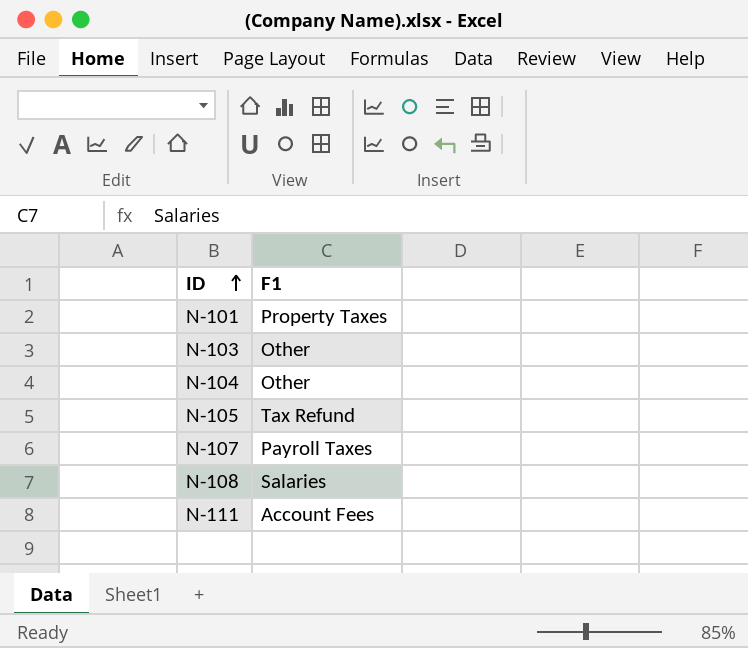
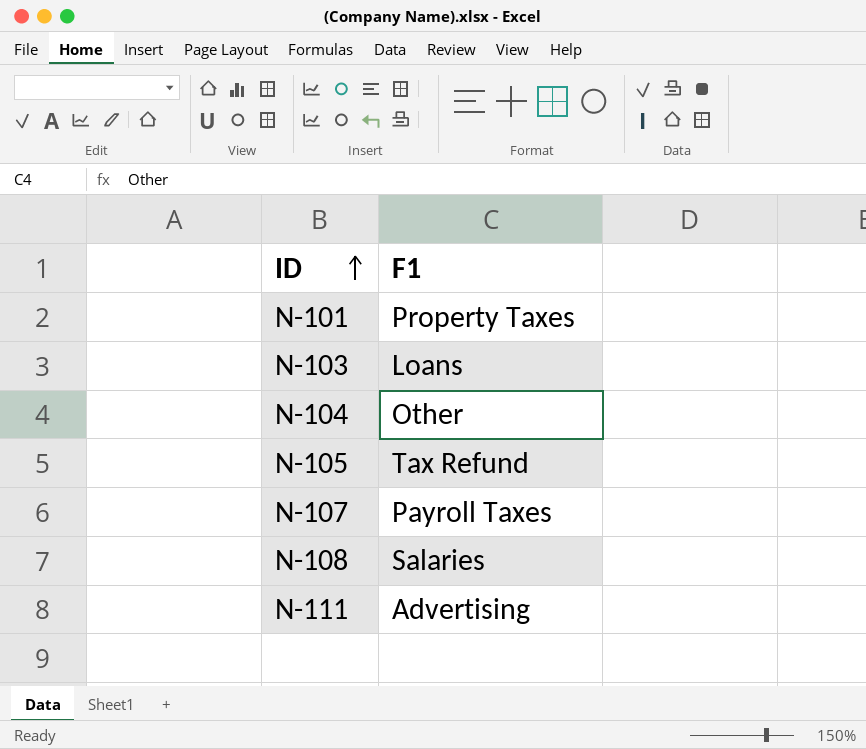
N-103 | F1: Other -> Loans
N-111 | F1: Account Fees -> Advertising

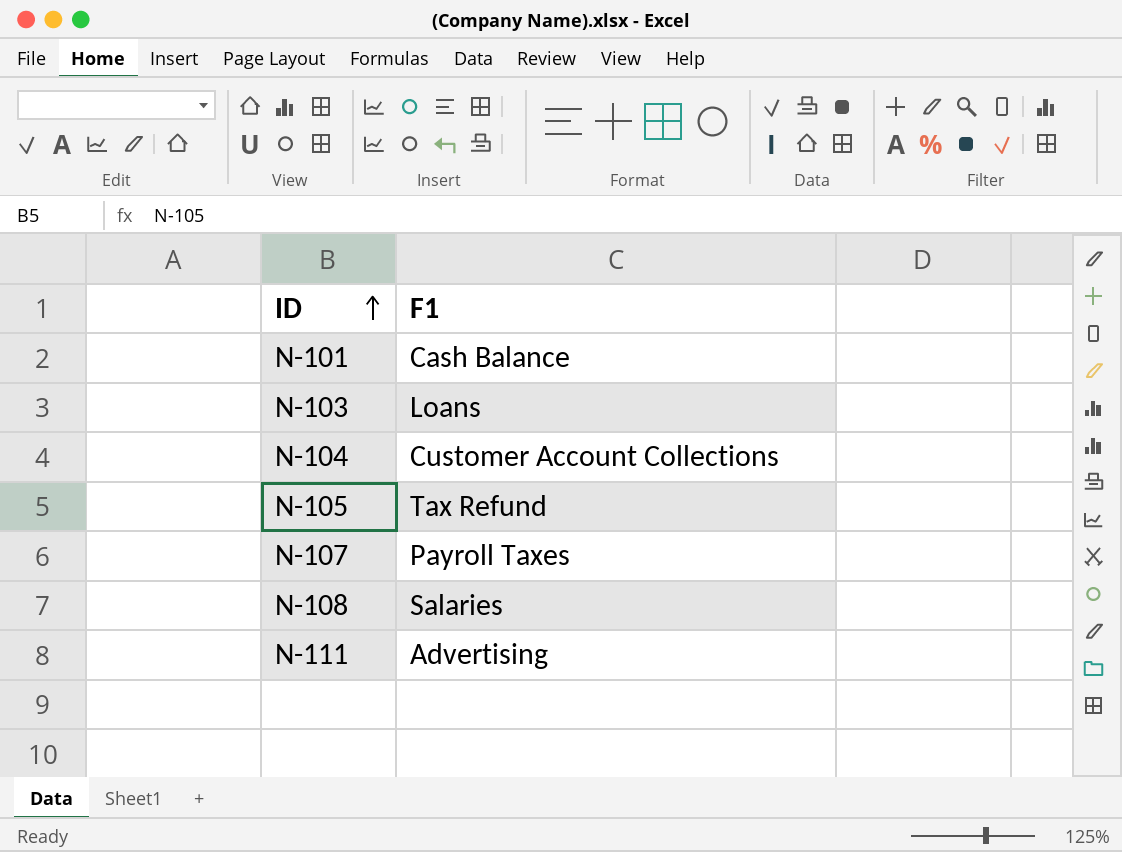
N-101 | F1: Property Taxes -> Cash Balance
N-104 | F1: Other -> Customer Account Collections

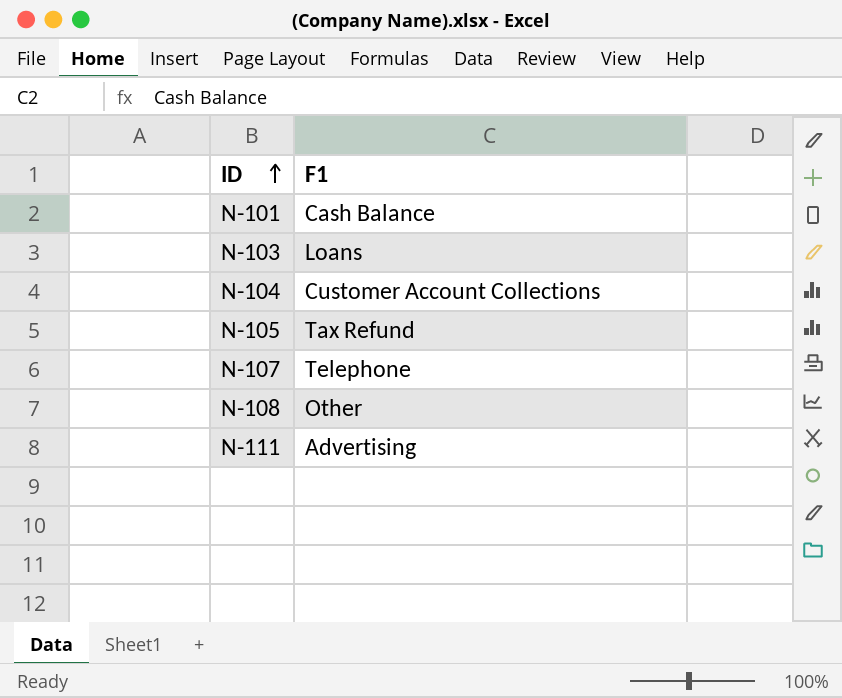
N-107 | F1: Payroll Taxes -> Telephone
N-108 | F1: Salaries -> Other

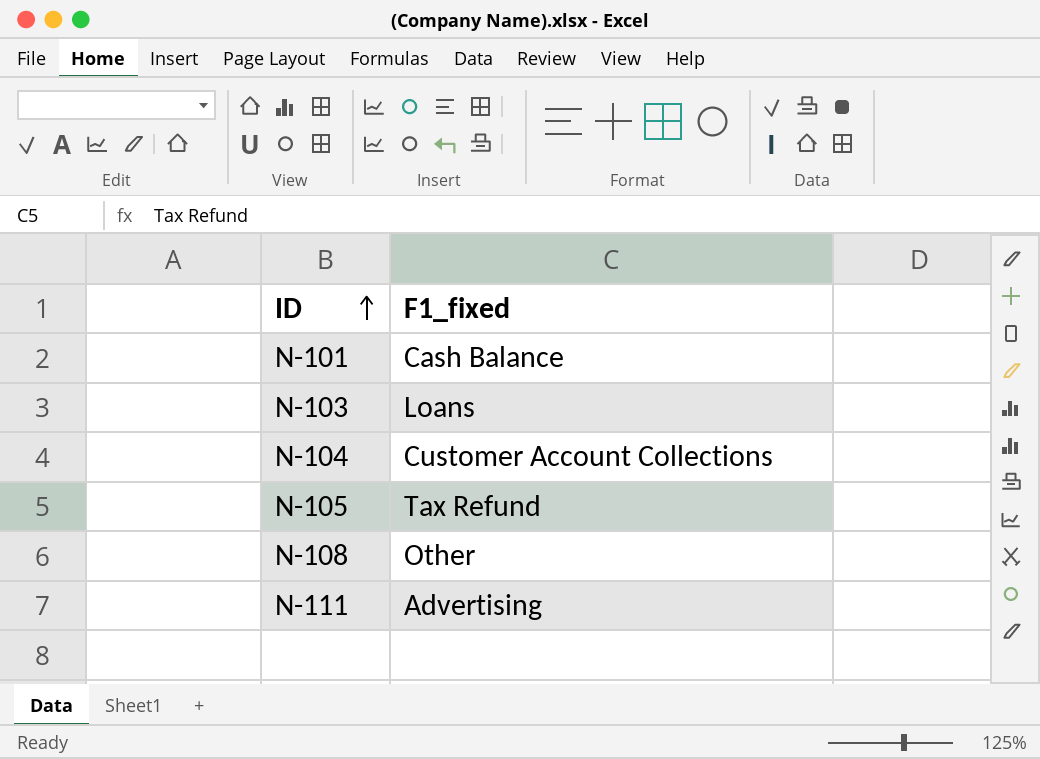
column name: F1 -> F1_fixed
row N-107: Telephone -> none

